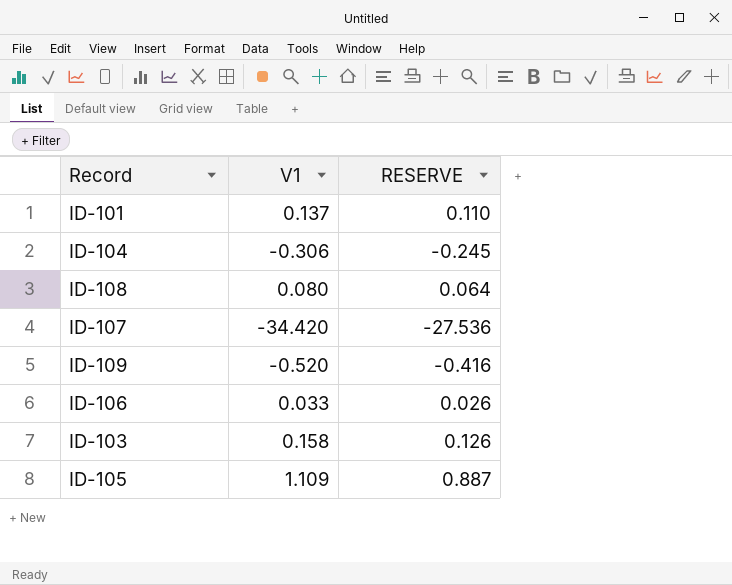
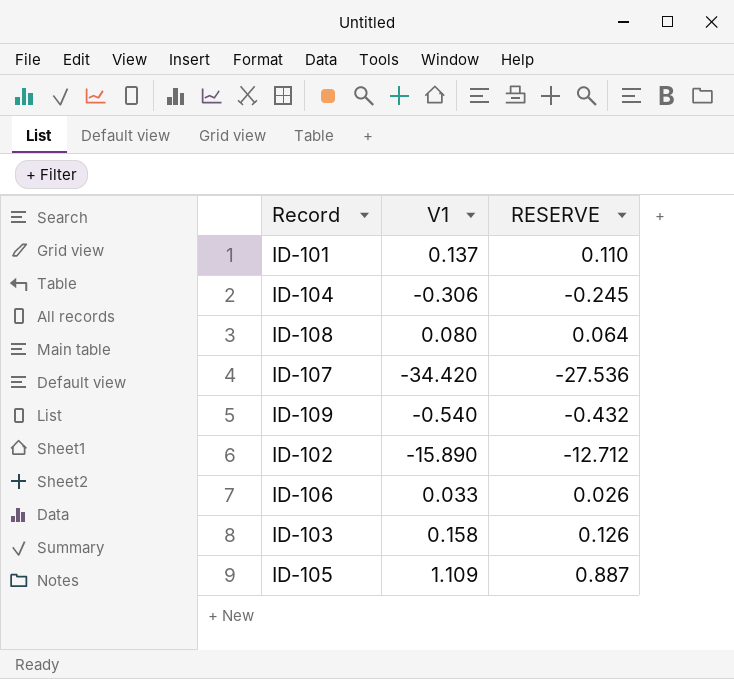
ID-109 | V1: -0.520 -> -0.540
ID-109 | RESERVE: -0.416 -> -0.432
row ID-102: none -> -15.890 | -12.712

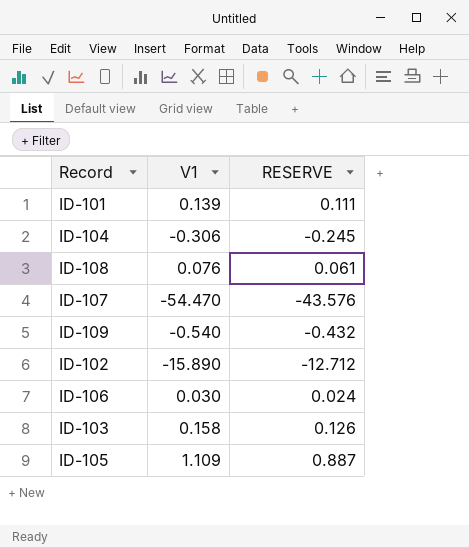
ID-101 | V1: 0.137 -> 0.139
ID-101 | RESERVE: 0.110 -> 0.111
ID-108 | V1: 0.080 -> 0.076
ID-108 | RESERVE: 0.064 -> 0.061
ID-107 | V1: -34.420 -> -54.470
ID-107 | RESERVE: -27.536 -> -43.576
ID-106 | V1: 0.033 -> 0.030
ID-106 | RESERVE: 0.026 -> 0.024

